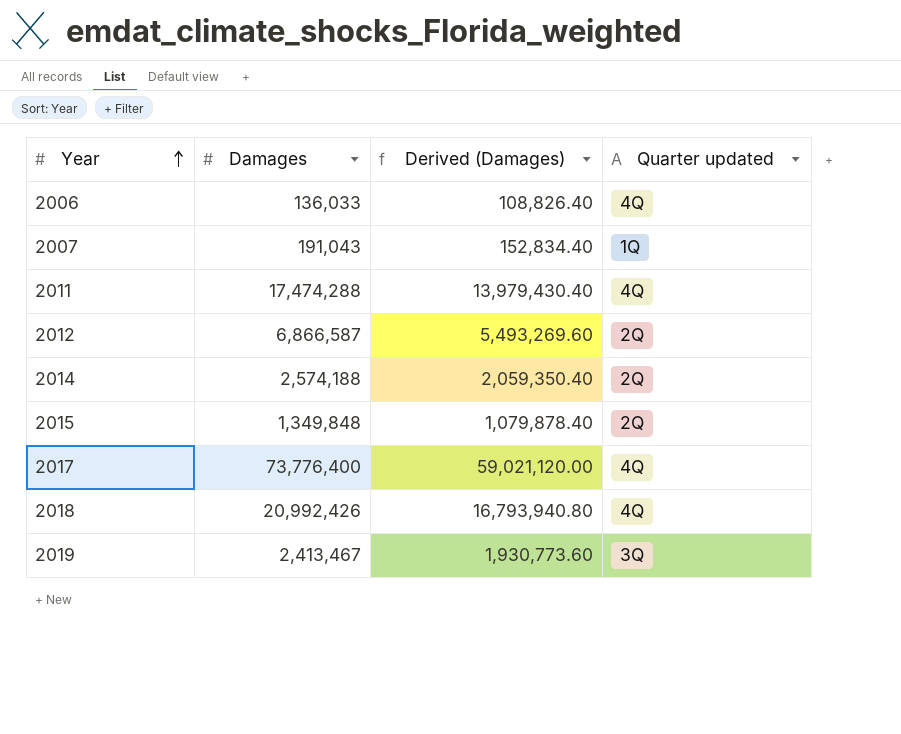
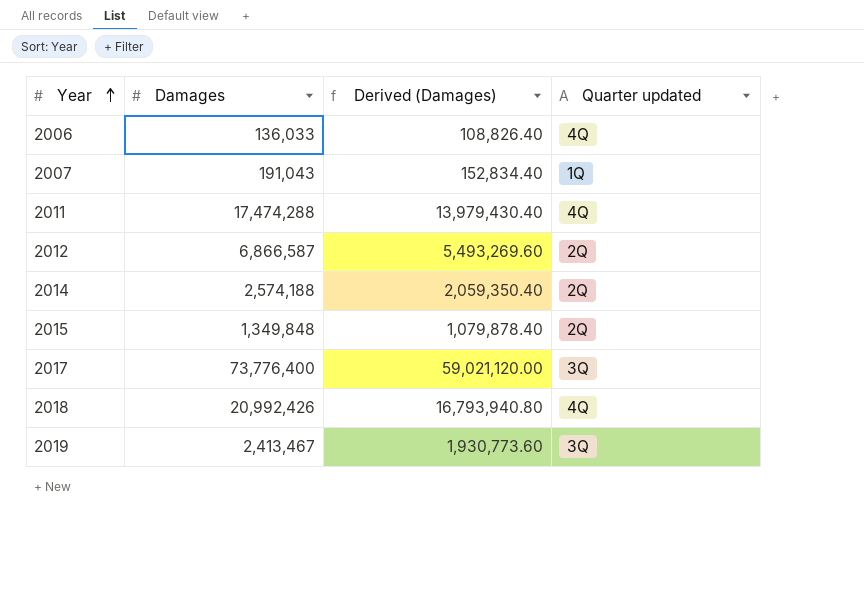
2017 | Quarter updated: 4Q -> 3Q

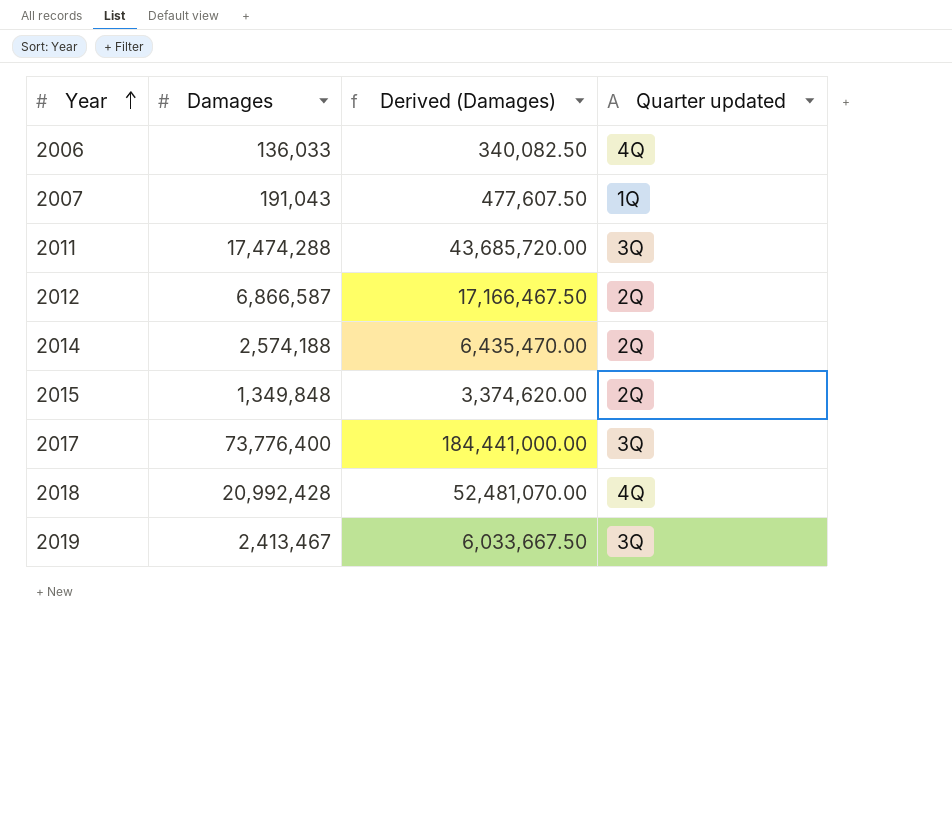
column Derived (Damages) | formula: [Damages] * 0.8 -> [Damages] * 2.5
2011 | Quarter updated: 4Q -> 3Q
2018 | Damages: 20,992,426 -> 20,992,428

